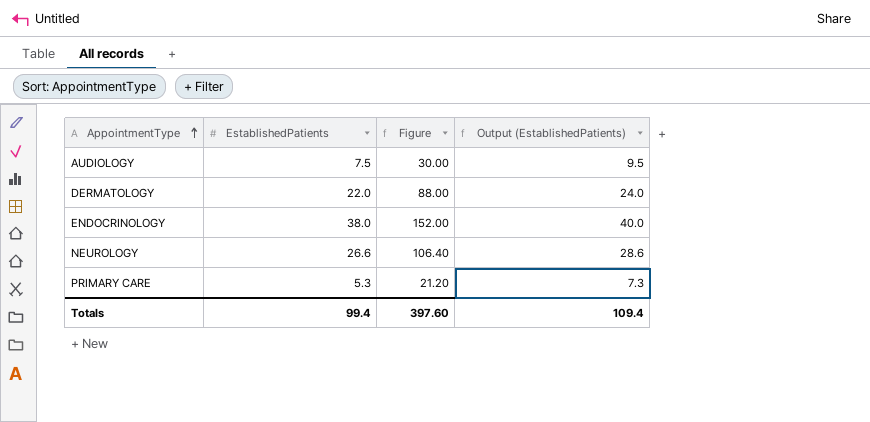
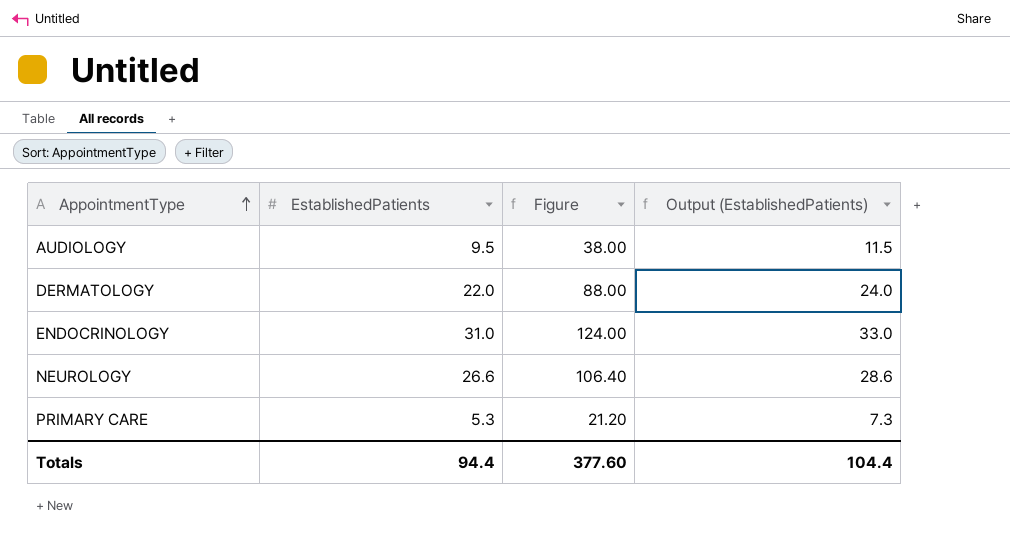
AUDIOLOGY | EstablishedPatients: 7.5 -> 9.5
AUDIOLOGY | Figure: 30.00 -> 38.00
AUDIOLOGY | Output (EstablishedPatients): 9.5 -> 11.5
ENDOCRINOLOGY | EstablishedPatients: 38.0 -> 31.0
ENDOCRINOLOGY | Figure: 152.00 -> 124.00
ENDOCRINOLOGY | Output (EstablishedPatients): 40.0 -> 33.0
Totals | EstablishedPatients: 99.4 -> 94.4
Totals | Figure: 397.60 -> 377.60
Totals | Output (EstablishedPatients): 109.4 -> 104.4

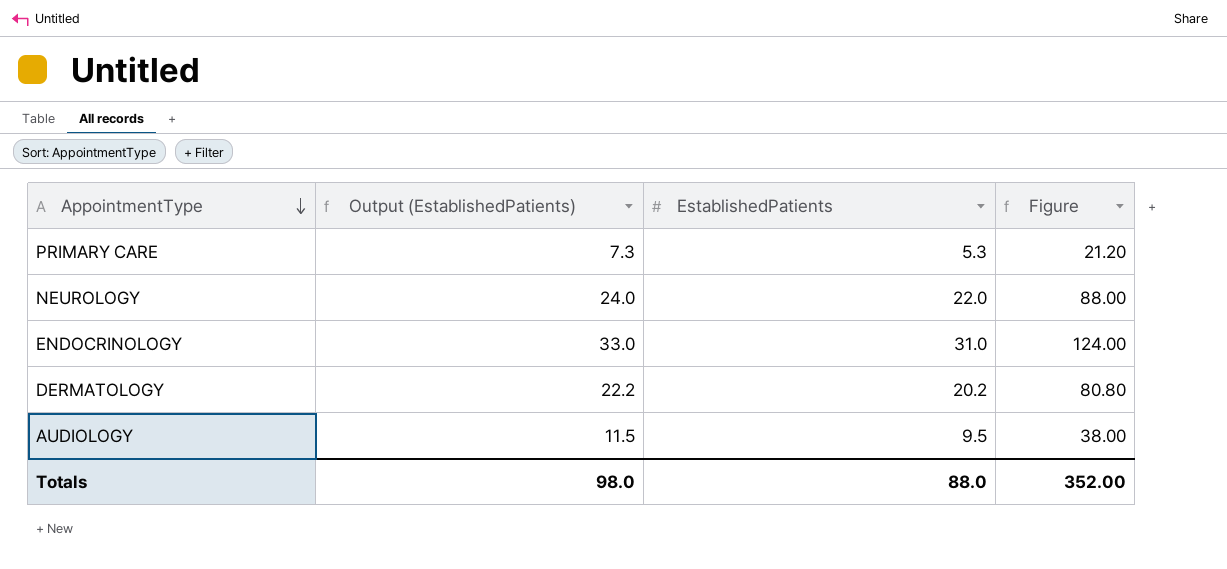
row order: AppointmentType ascending -> AppointmentType descending
column Output (EstablishedPatients) | position: 4 -> 2
NEUROLOGY | Output (EstablishedPatients): 28.6 -> 24.0
NEUROLOGY | EstablishedPatients: 26.6 -> 22.0
NEUROLOGY | Figure: 106.40 -> 88.00
DERMATOLOGY | Output (EstablishedPatients): 24.0 -> 22.2
DERMATOLOGY | EstablishedPatients: 22.0 -> 20.2
DERMATOLOGY | Figure: 88.00 -> 80.80
Totals | Output (EstablishedPatients): 104.4 -> 98.0
Totals | EstablishedPatients: 94.4 -> 88.0
Totals | Figure: 377.60 -> 352.00

